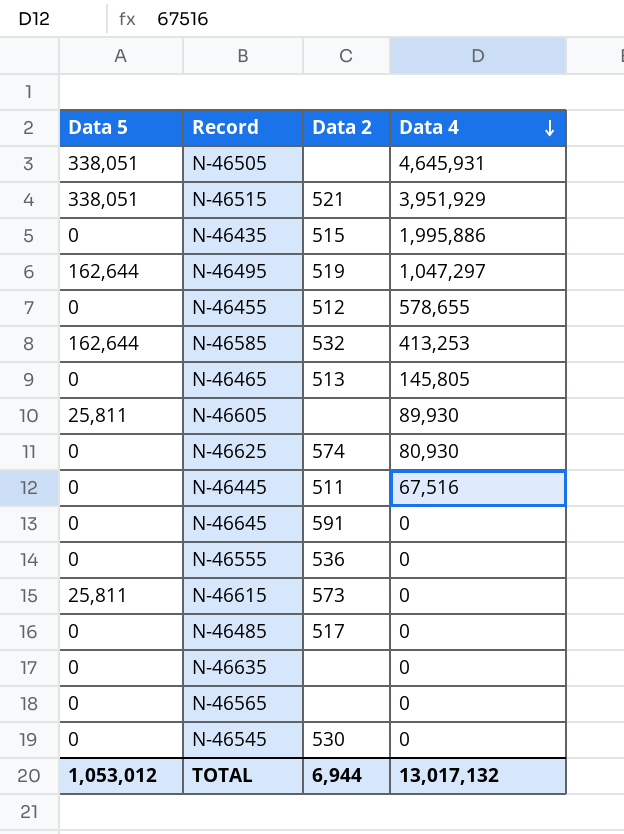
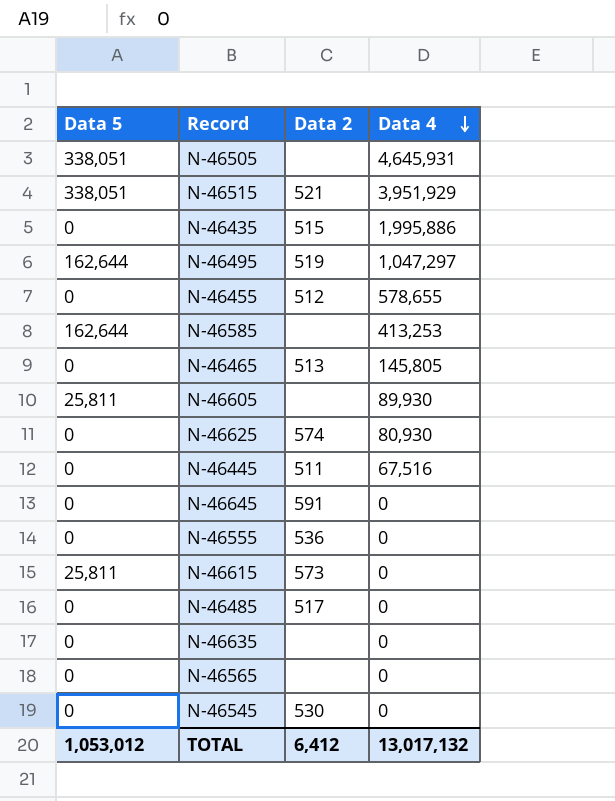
N-46585 | Data 2: 532 -> none
TOTAL | Data 2: 6,944 -> 6,412

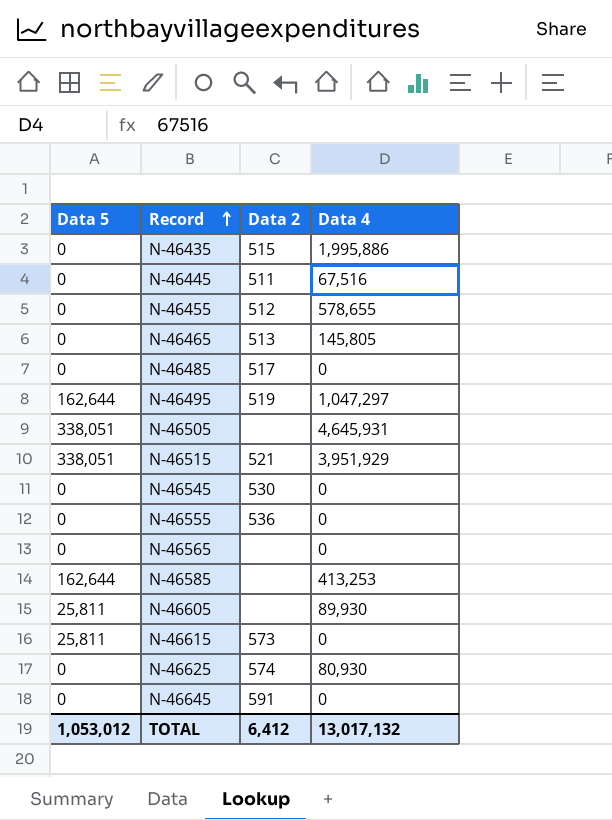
row order: Data 4 descending -> Record ascending
row N-46635: 0 | none | 0 -> none

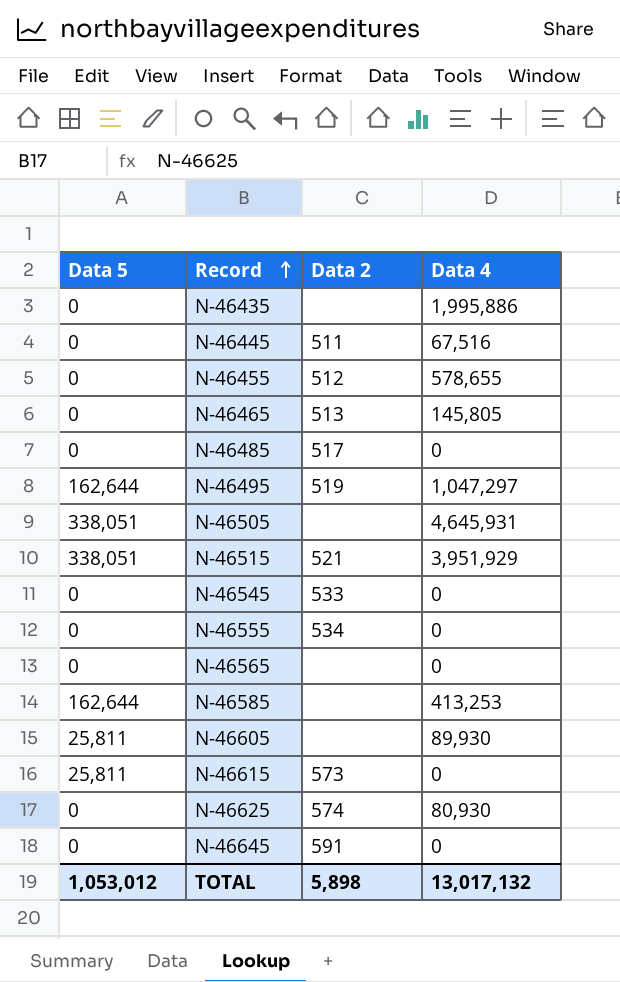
N-46435 | Data 2: 515 -> none
N-46545 | Data 2: 530 -> 533
N-46555 | Data 2: 536 -> 534
TOTAL | Data 2: 6,412 -> 5,898

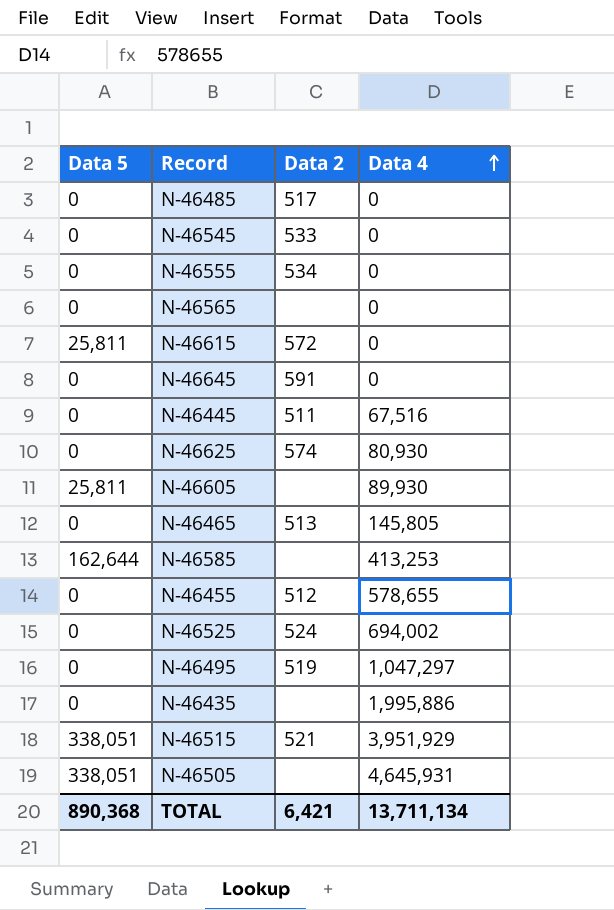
row order: Record ascending -> Data 4 ascending
N-46615 | Data 2: 573 -> 572
row N-46525: none -> 0 | 524 | 694,002
N-46495 | Data 5: 162,644 -> 0
TOTAL | Data 5: 1,053,012 -> 890,368
TOTAL | Data 2: 5,898 -> 6,421
TOTAL | Data 4: 13,017,132 -> 13,711,134

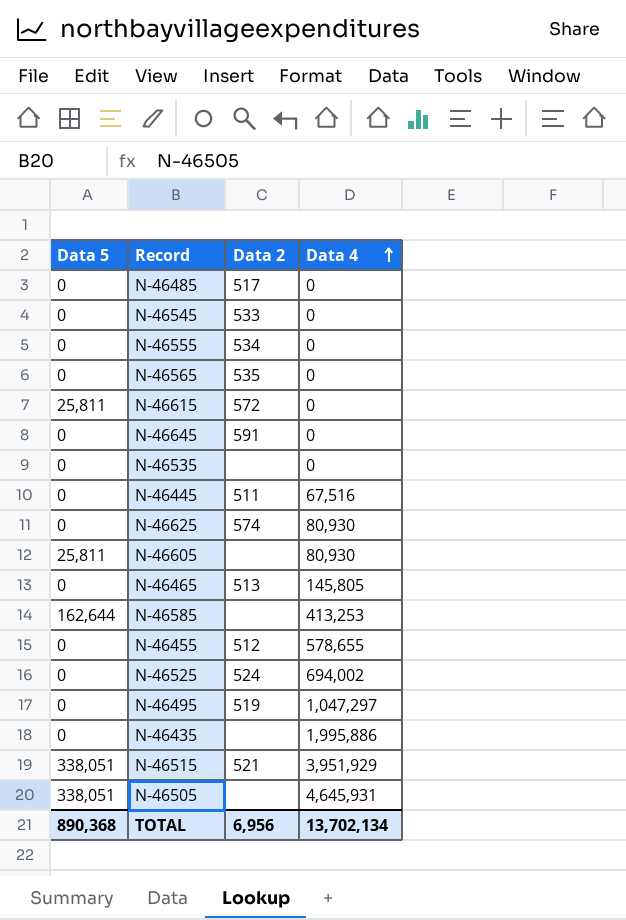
N-46565 | Data 2: none -> 535
row N-46535: none -> 0 | none | 0
N-46605 | Data 4: 89,930 -> 80,930
TOTAL | Data 2: 6,421 -> 6,956
TOTAL | Data 4: 13,711,134 -> 13,702,134

